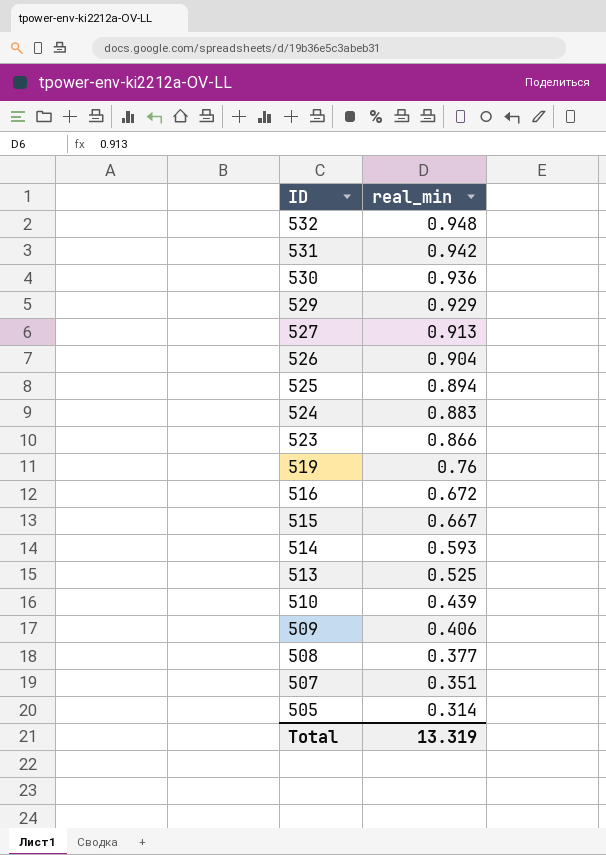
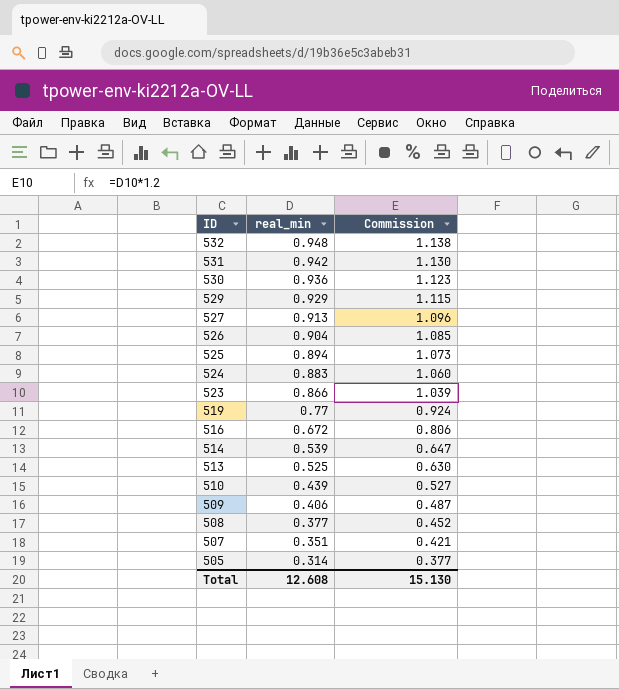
column Commission | formula: none -> [real_min] * 1.2
row 515: 0.667 -> none
519 | real_min: 0.76 -> 0.77
514 | real_min: 0.593 -> 0.539
Total | real_min: 13.319 -> 12.608

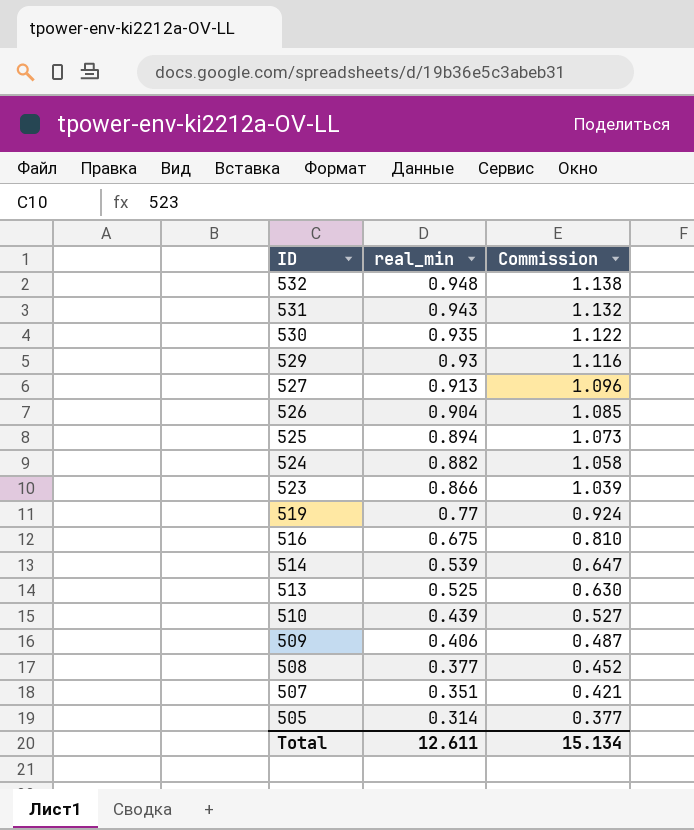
531 | real_min: 0.942 -> 0.943
531 | Commission: 1.130 -> 1.132
530 | real_min: 0.936 -> 0.935
530 | Commission: 1.123 -> 1.122
529 | real_min: 0.929 -> 0.93
529 | Commission: 1.115 -> 1.116
524 | real_min: 0.883 -> 0.882
524 | Commission: 1.060 -> 1.058
516 | real_min: 0.672 -> 0.675
516 | Commission: 0.806 -> 0.810
Total | real_min: 12.608 -> 12.611
Total | Commission: 15.130 -> 15.134

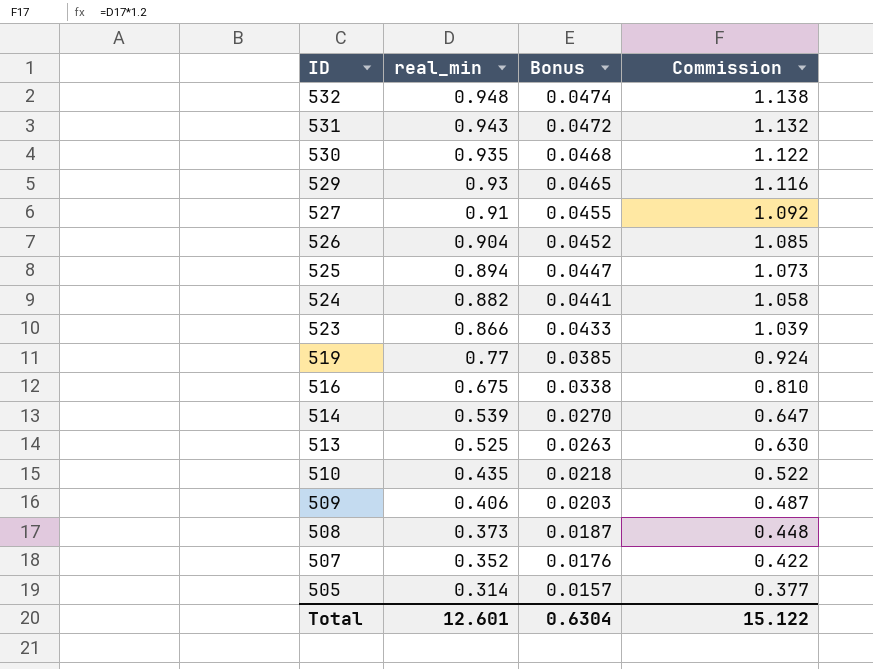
column Bonus | formula: none -> [real_min] * 0.05
527 | real_min: 0.913 -> 0.91
527 | Commission: 1.096 -> 1.092
510 | real_min: 0.439 -> 0.435
510 | Commission: 0.527 -> 0.522
508 | real_min: 0.377 -> 0.373
508 | Commission: 0.452 -> 0.448
507 | real_min: 0.351 -> 0.352
507 | Commission: 0.421 -> 0.422
Total | real_min: 12.611 -> 12.601
Total | Commission: 15.134 -> 15.122

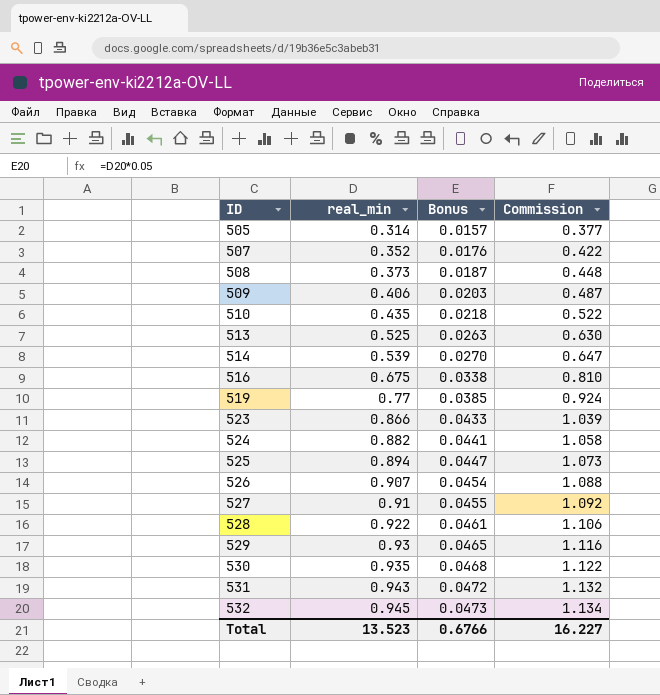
row order: ID descending -> ID ascending
526 | real_min: 0.904 -> 0.907
526 | Bonus: 0.0452 -> 0.0454
526 | Commission: 1.085 -> 1.088
row 528: none -> 0.922 | 0.0461 | 1.106
532 | real_min: 0.948 -> 0.945
532 | Bonus: 0.0474 -> 0.0473
532 | Commission: 1.138 -> 1.134
Total | real_min: 12.601 -> 13.523
Total | Bonus: 0.6304 -> 0.6766
Total | Commission: 15.122 -> 16.227

